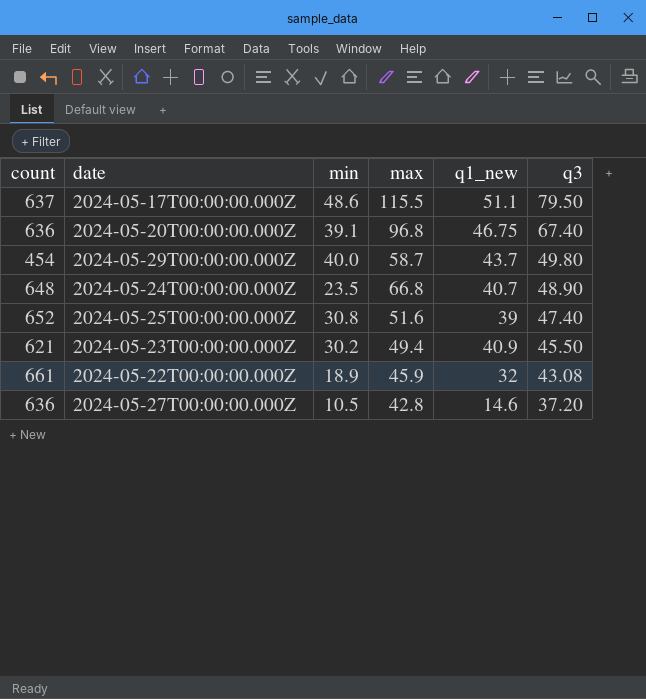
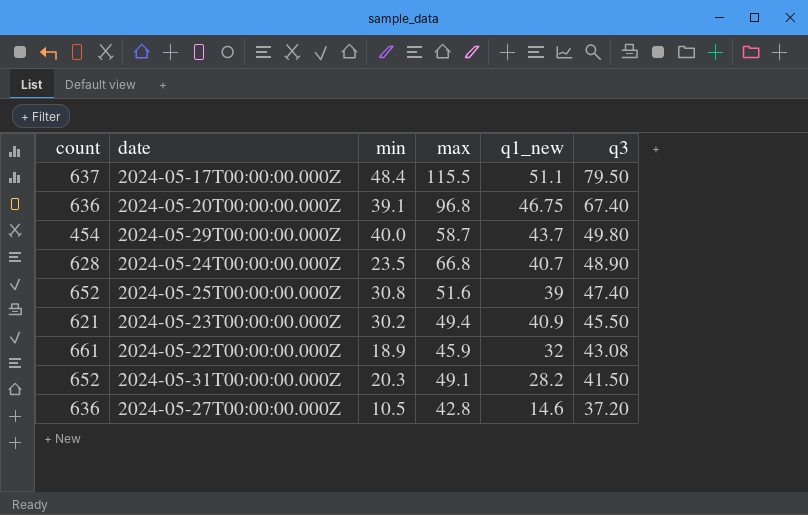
2024-05-17T00:00:00.000Z | min: 48.6 -> 48.4
2024-05-24T00:00:00.000Z | count: 648 -> 628
row 2024-05-31T00:00:00.000Z: none -> 652 | 20.3 | 49.1 | 28.2 | 41.50

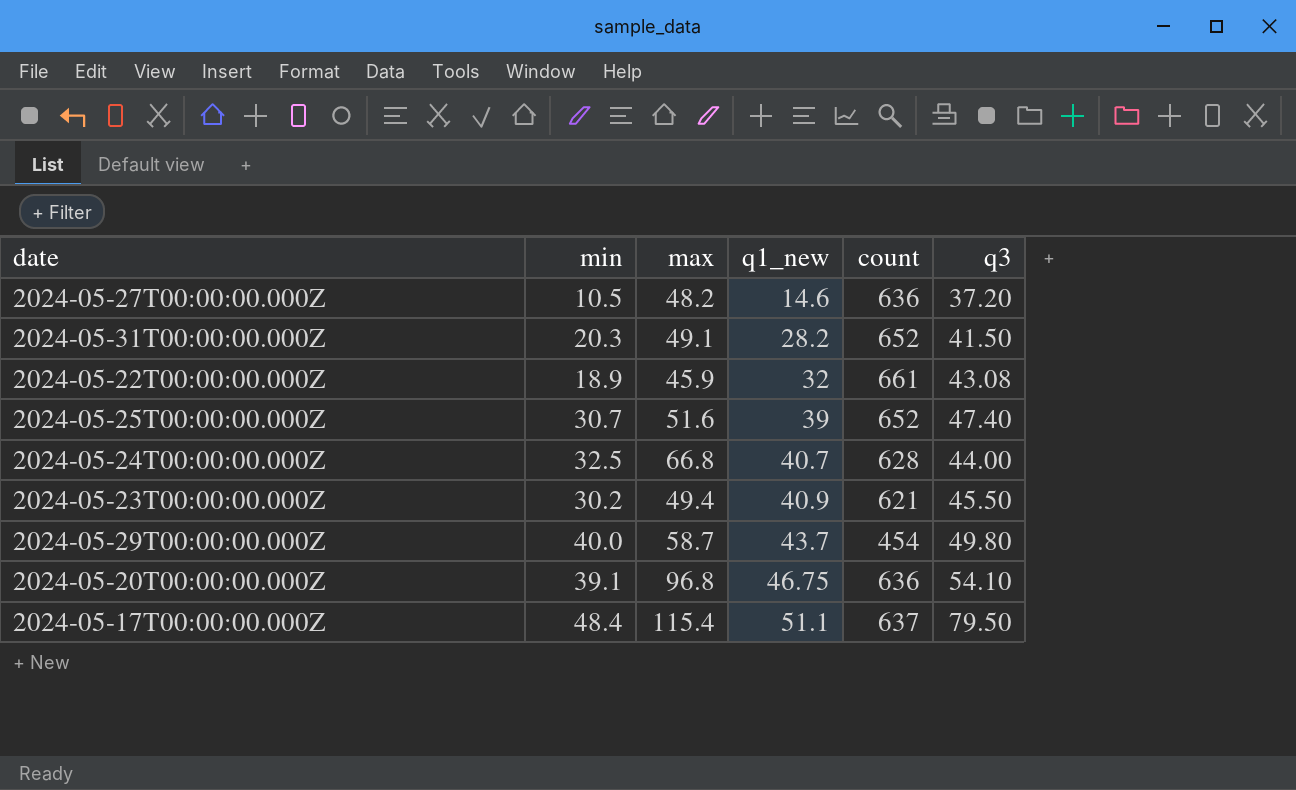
row order: q3 descending -> q1_new ascending
column count | position: 1 -> 5
2024-05-27T00:00:00.000Z | max: 42.8 -> 48.2
2024-05-25T00:00:00.000Z | min: 30.8 -> 30.7
2024-05-24T00:00:00.000Z | min: 23.5 -> 32.5
2024-05-24T00:00:00.000Z | q3: 48.90 -> 44.00
2024-05-20T00:00:00.000Z | q3: 67.40 -> 54.10
2024-05-17T00:00:00.000Z | max: 115.5 -> 115.4

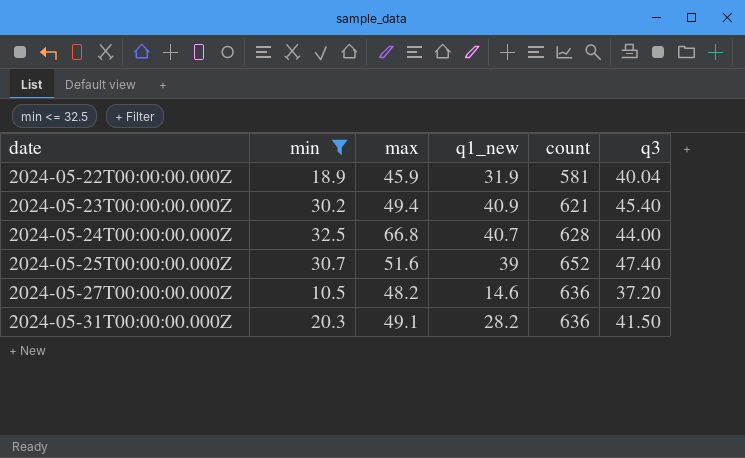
filter: none -> min <= 32.5
row order: q1_new ascending -> date ascending
2024-05-22T00:00:00.000Z | q1_new: 32 -> 31.9
2024-05-22T00:00:00.000Z | count: 661 -> 581
2024-05-22T00:00:00.000Z | q3: 43.08 -> 40.04
2024-05-23T00:00:00.000Z | q3: 45.50 -> 45.40
2024-05-31T00:00:00.000Z | count: 652 -> 636

